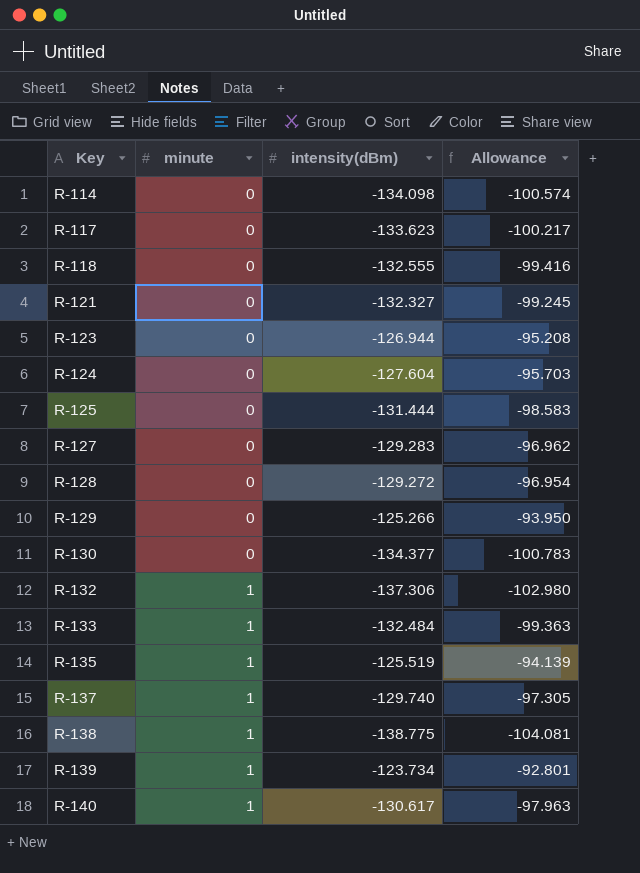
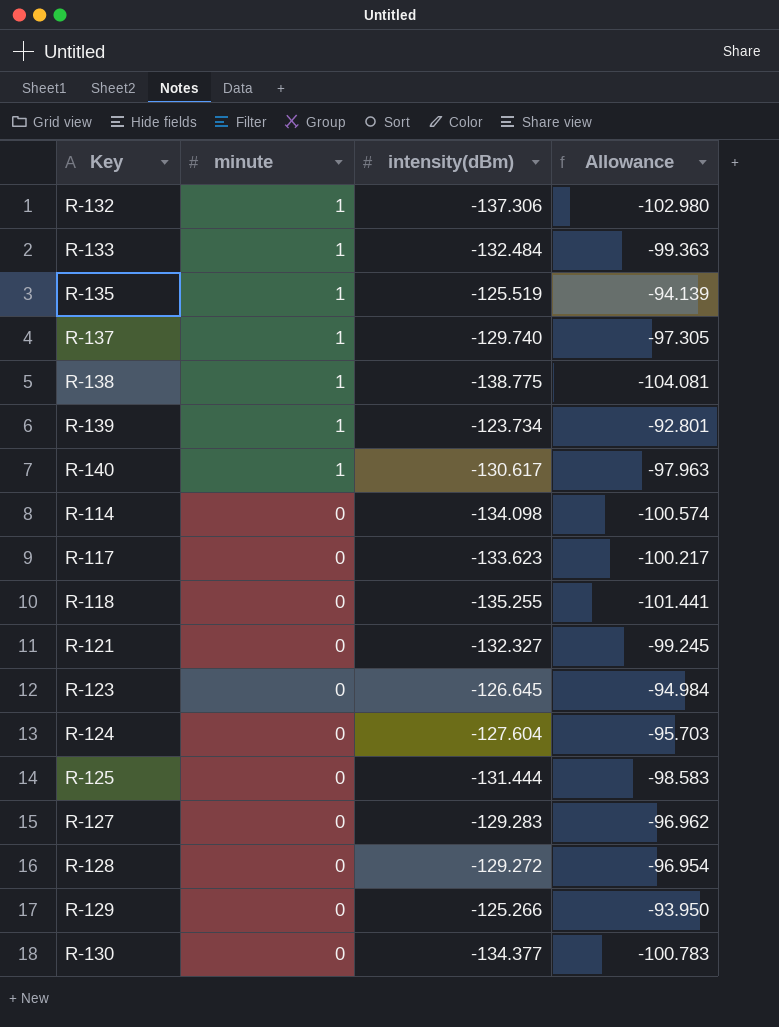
row order: Key ascending -> minute descending
R-118 | intensity(dBm): -132.555 -> -135.255
R-118 | Allowance: -99.416 -> -101.441
R-123 | intensity(dBm): -126.944 -> -126.645
R-123 | Allowance: -95.208 -> -94.984

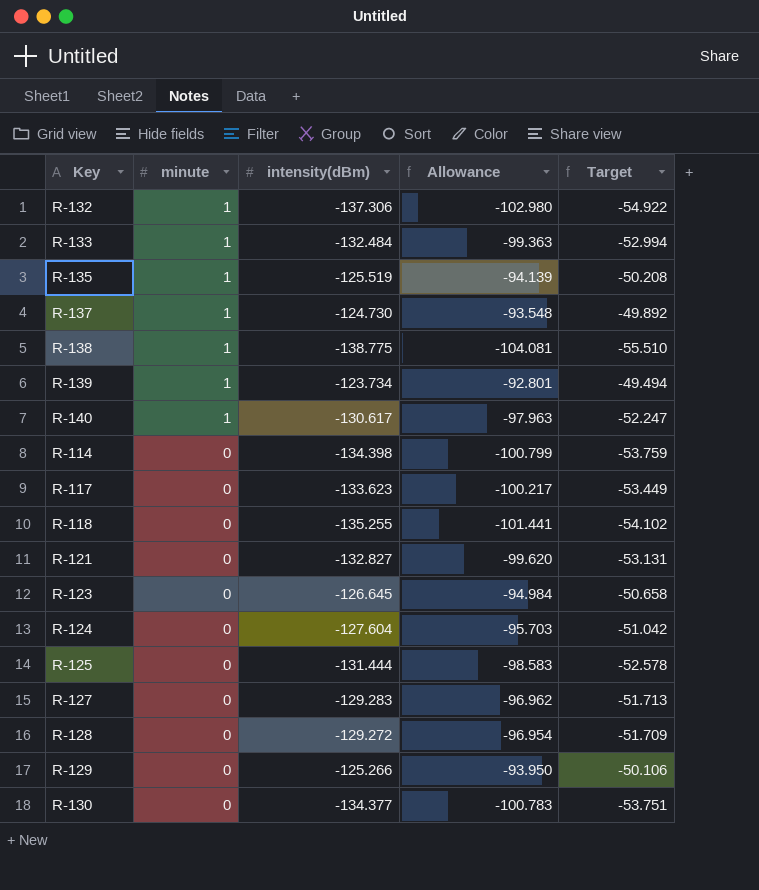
column Target | formula: none -> [intensity(dBm)] * 0.4
R-137 | intensity(dBm): -129.740 -> -124.730
R-137 | Allowance: -97.305 -> -93.548
R-114 | intensity(dBm): -134.098 -> -134.398
R-114 | Allowance: -100.574 -> -100.799
R-121 | intensity(dBm): -132.327 -> -132.827
R-121 | Allowance: -99.245 -> -99.620

